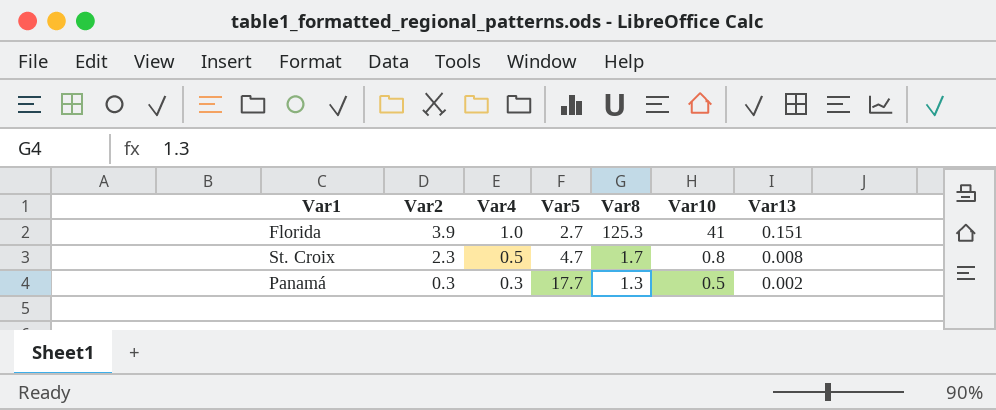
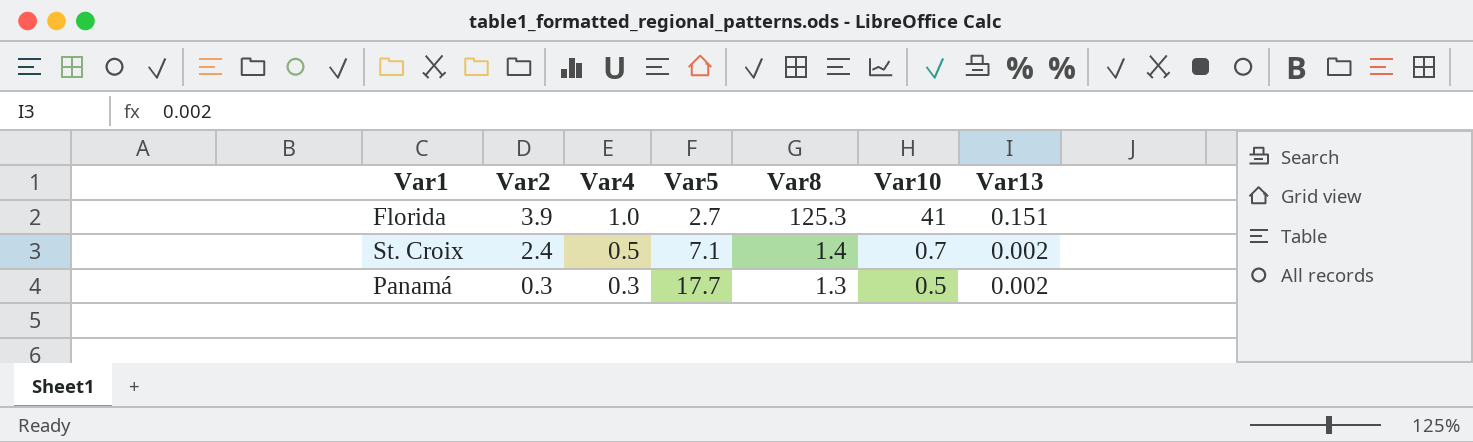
St. Croix | Var2: 2.3 -> 2.4
St. Croix | Var5: 4.7 -> 7.1
St. Croix | Var8: 1.7 -> 1.4
St. Croix | Var10: 0.8 -> 0.7
St. Croix | Var13: 0.008 -> 0.002

